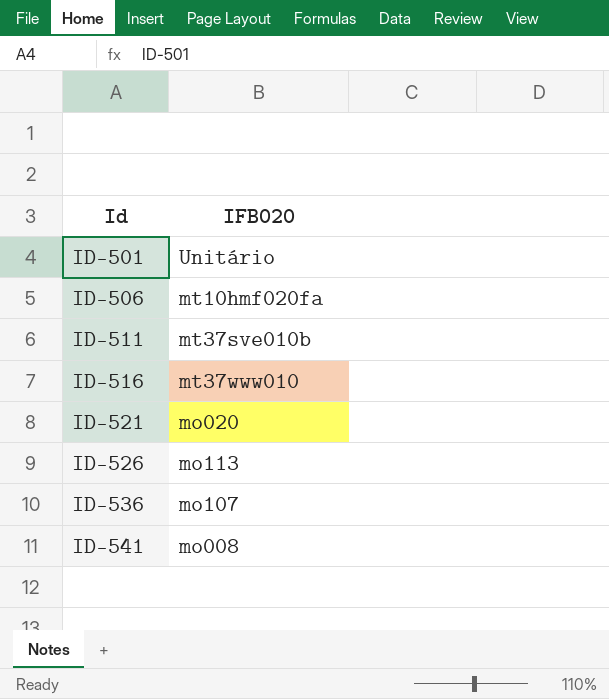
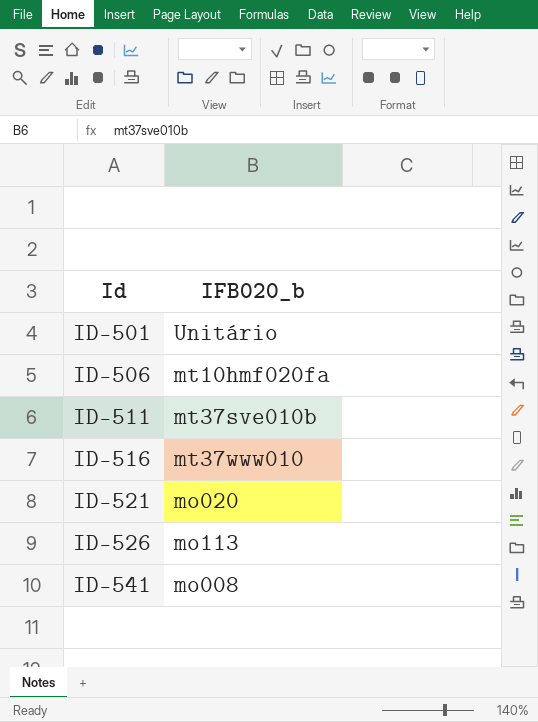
column name: IFB020 -> IFB020_b
row ID-536: mo107 -> none

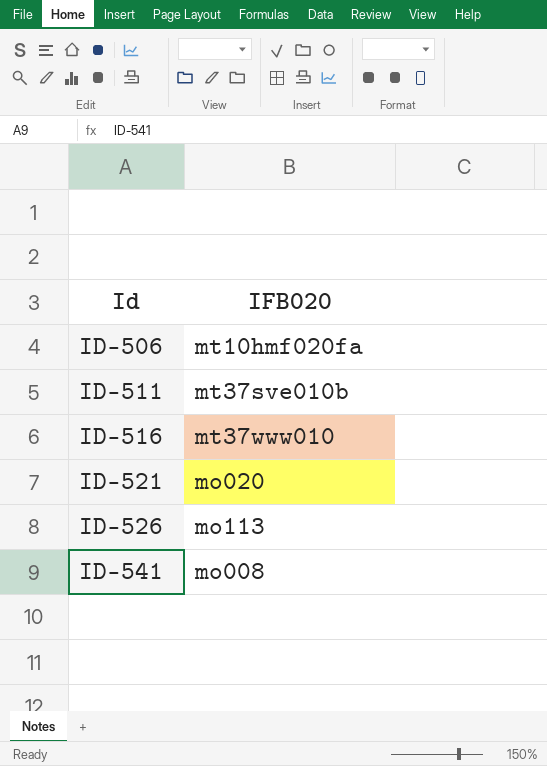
column name: IFB020_b -> IFB020
row ID-501: Unitário -> none

